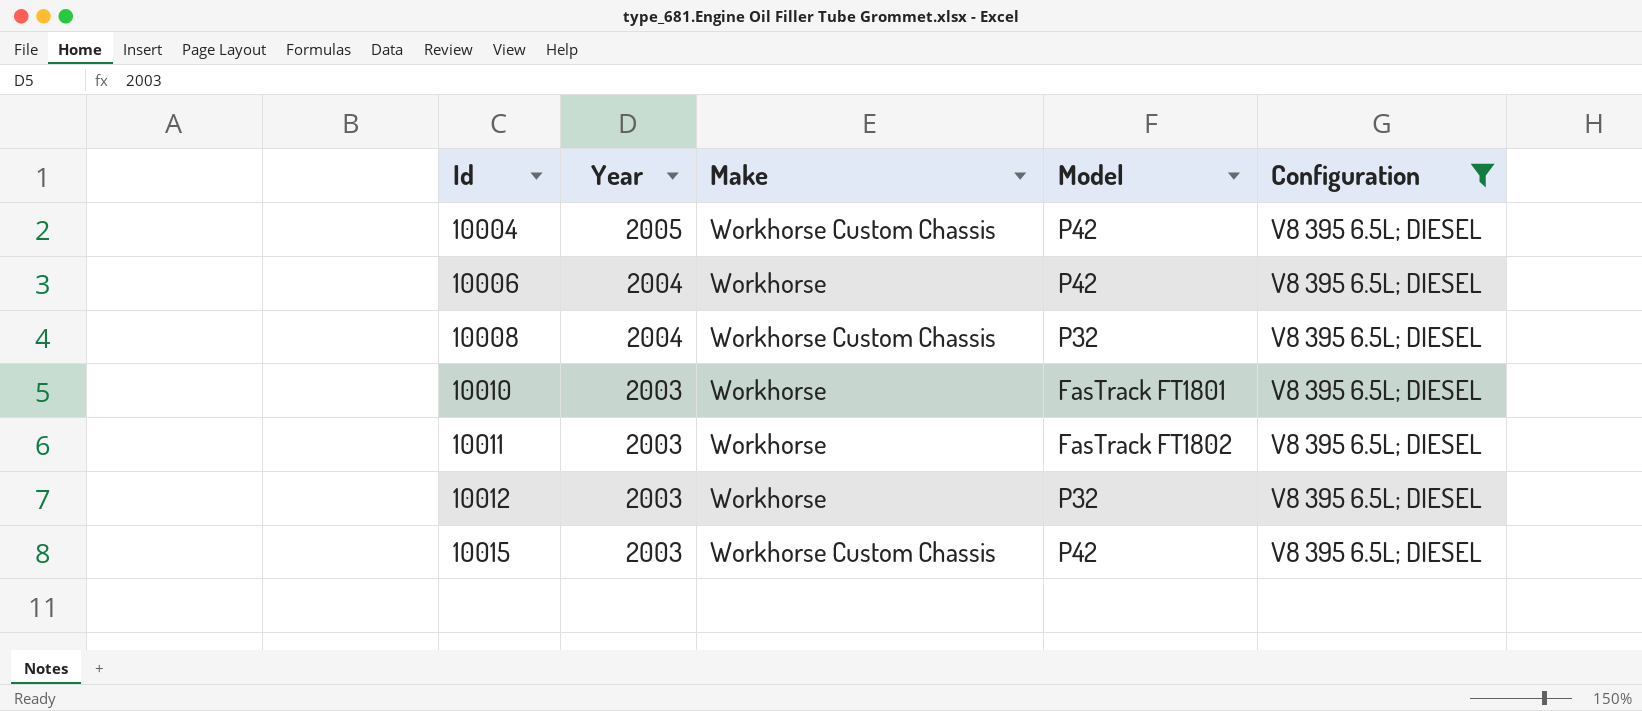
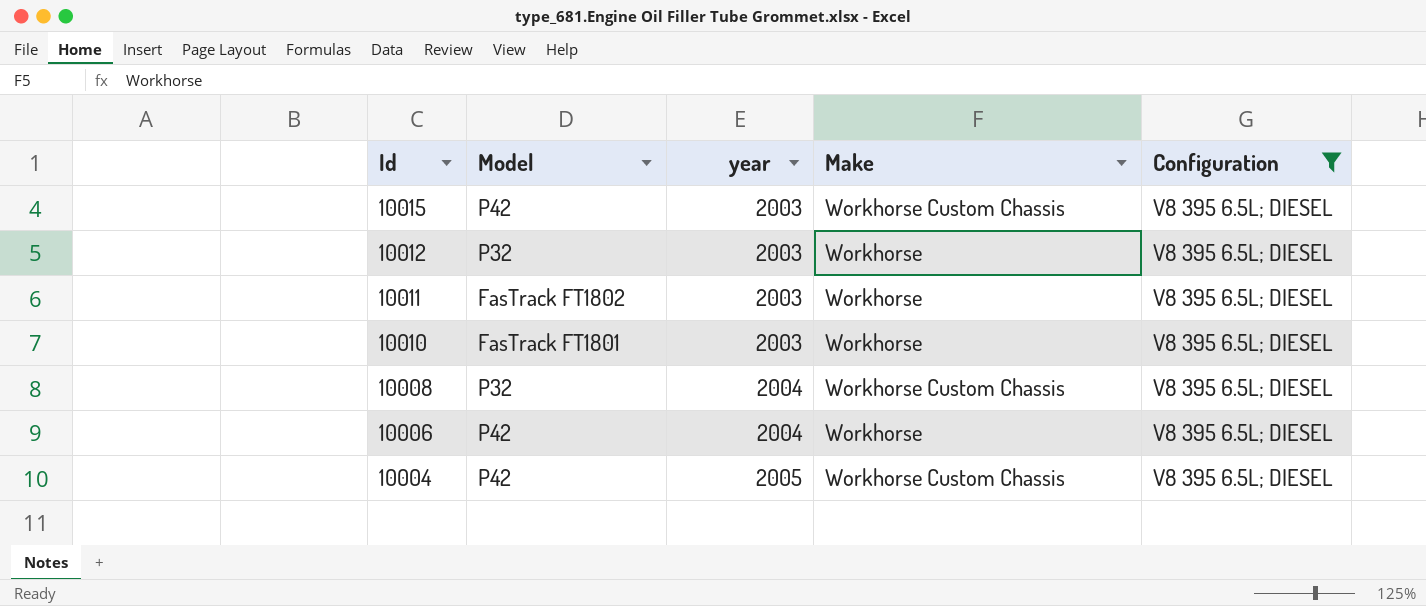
row order: Id ascending -> Id descending
column Model | position: 4 -> 2
column name: Year -> year

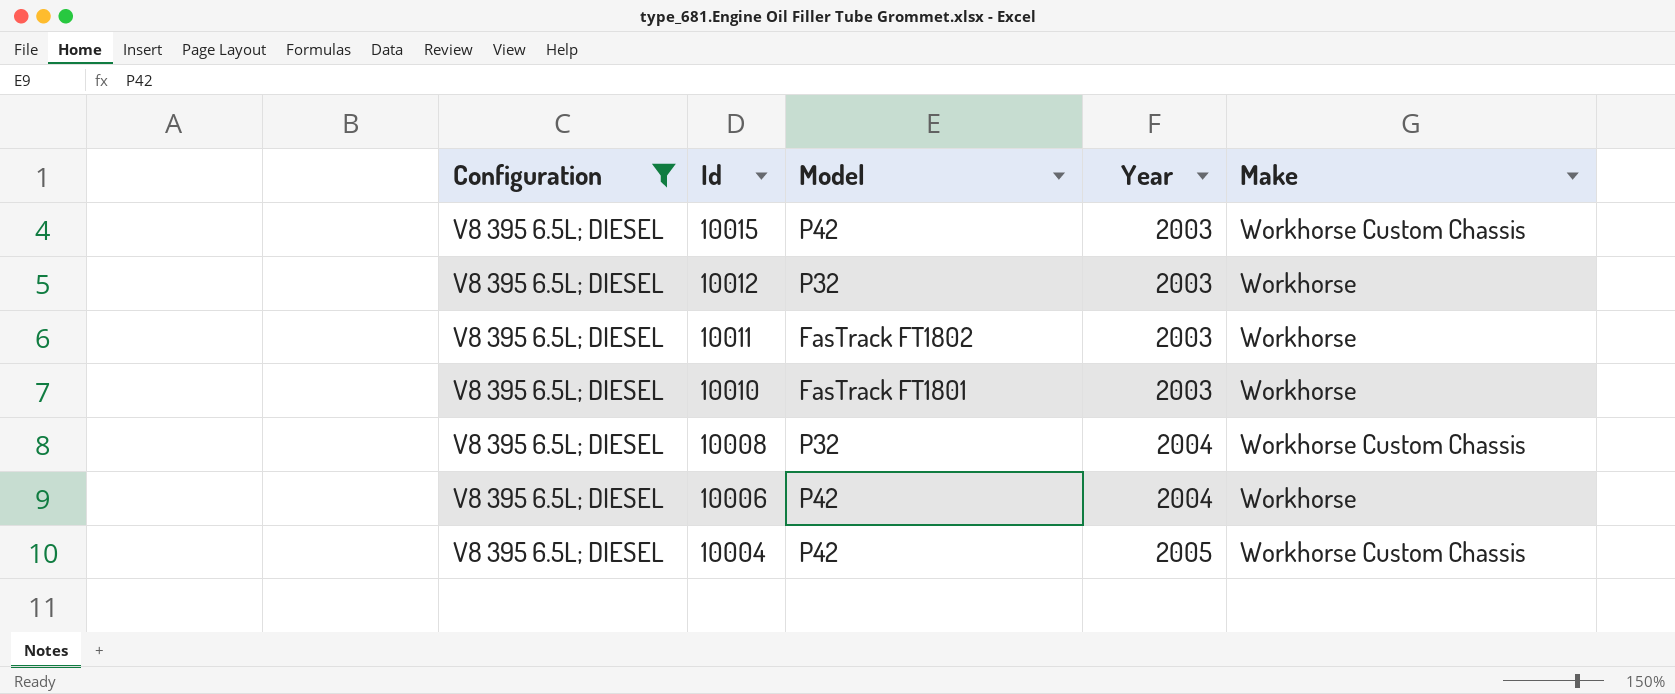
column Configuration | position: 5 -> 1
column name: year -> Year

